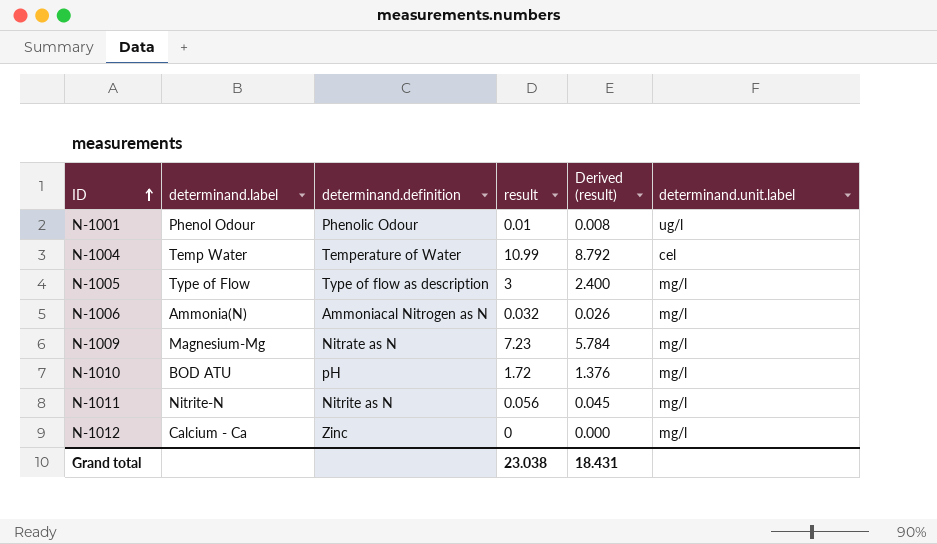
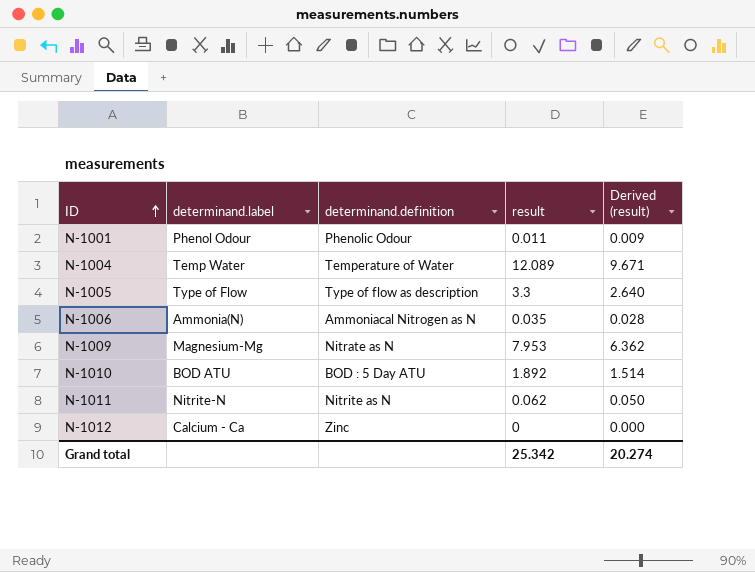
column determinand.unit.label | position: 6 -> none
N-1001 | result: 0.01 -> 0.011
N-1001 | Derived (result): 0.008 -> 0.009
N-1004 | result: 10.99 -> 12.089
N-1004 | Derived (result): 8.792 -> 9.671
N-1005 | result: 3 -> 3.3
N-1005 | Derived (result): 2.400 -> 2.640
N-1006 | result: 0.032 -> 0.035
N-1006 | Derived (result): 0.026 -> 0.028
N-1009 | result: 7.23 -> 7.953
N-1009 | Derived (result): 5.784 -> 6.362
N-1010 | determinand.definition: pH -> BOD : 5 Day ATU
N-1010 | result: 1.72 -> 1.892
N-1010 | Derived (result): 1.376 -> 1.514
N-1011 | result: 0.056 -> 0.062
N-1011 | Derived (result): 0.045 -> 0.050
Grand total | result: 23.038 -> 25.342
Grand total | Derived (result): 18.431 -> 20.274

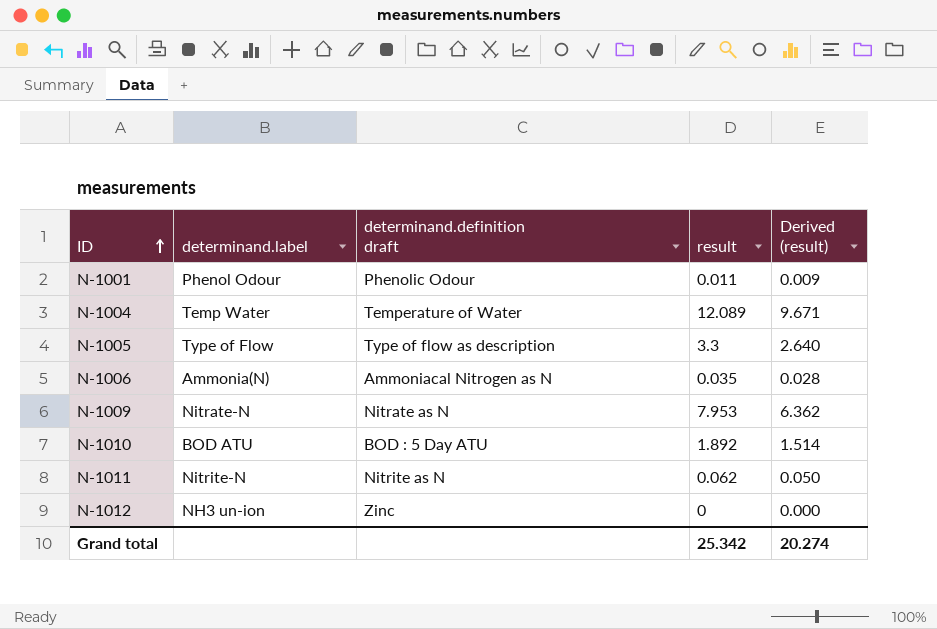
column name: determinand.definition -> determinand.definition draft
N-1009 | determinand.label: Magnesium-Mg -> Nitrate-N
N-1012 | determinand.label: Calcium - Ca -> NH3 un-ion

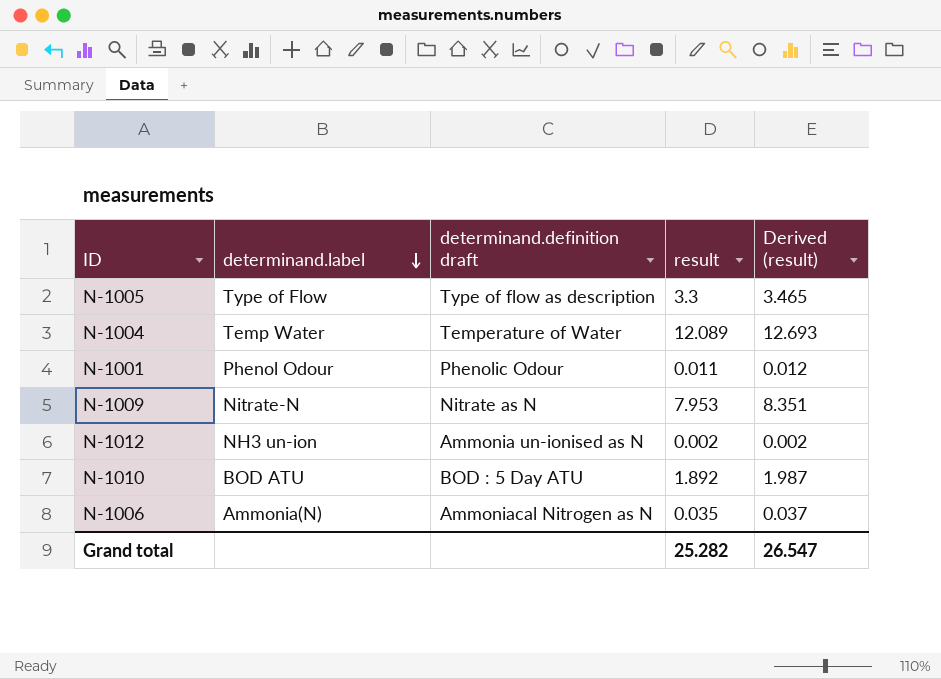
row order: ID ascending -> determinand.label descending
column Derived (result) | formula: [result] * 0.8 -> [result] * 1.05
row N-1011: Nitrite-N | Nitrite as N | 0.062 | 0.050 -> none
N-1012 | determinand.definition draft: Zinc -> Ammonia un-ionised as N
N-1012 | result: 0 -> 0.002
Grand total | result: 25.342 -> 25.282
Grand total | Derived (result): 20.274 -> 26.547

